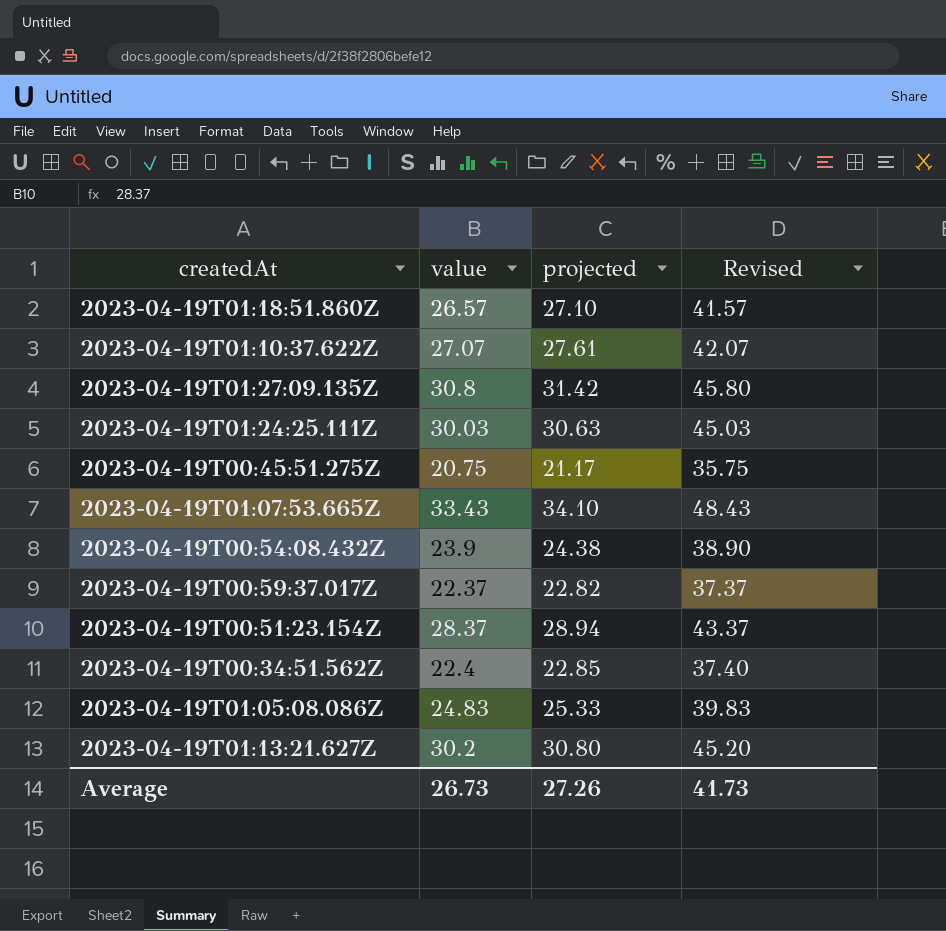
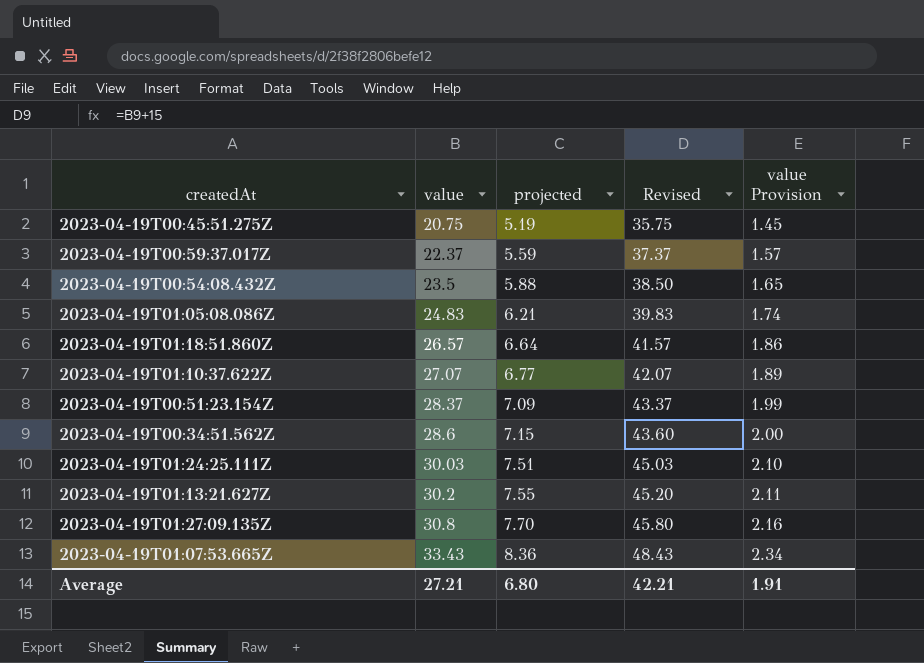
row order: none -> value ascending
column projected | formula: [value] * 1.02 -> [value] * 0.25
column value Provision | formula: none -> [value] * 0.07
2023-04-19T00:54:08.432Z | value: 23.9 -> 23.5
2023-04-19T00:54:08.432Z | Revised: 38.90 -> 38.50
2023-04-19T00:34:51.562Z | value: 22.4 -> 28.6
2023-04-19T00:34:51.562Z | Revised: 37.40 -> 43.60
Average | value: 26.73 -> 27.21
Average | projected: 27.26 -> 6.80
Average | Revised: 41.73 -> 42.21

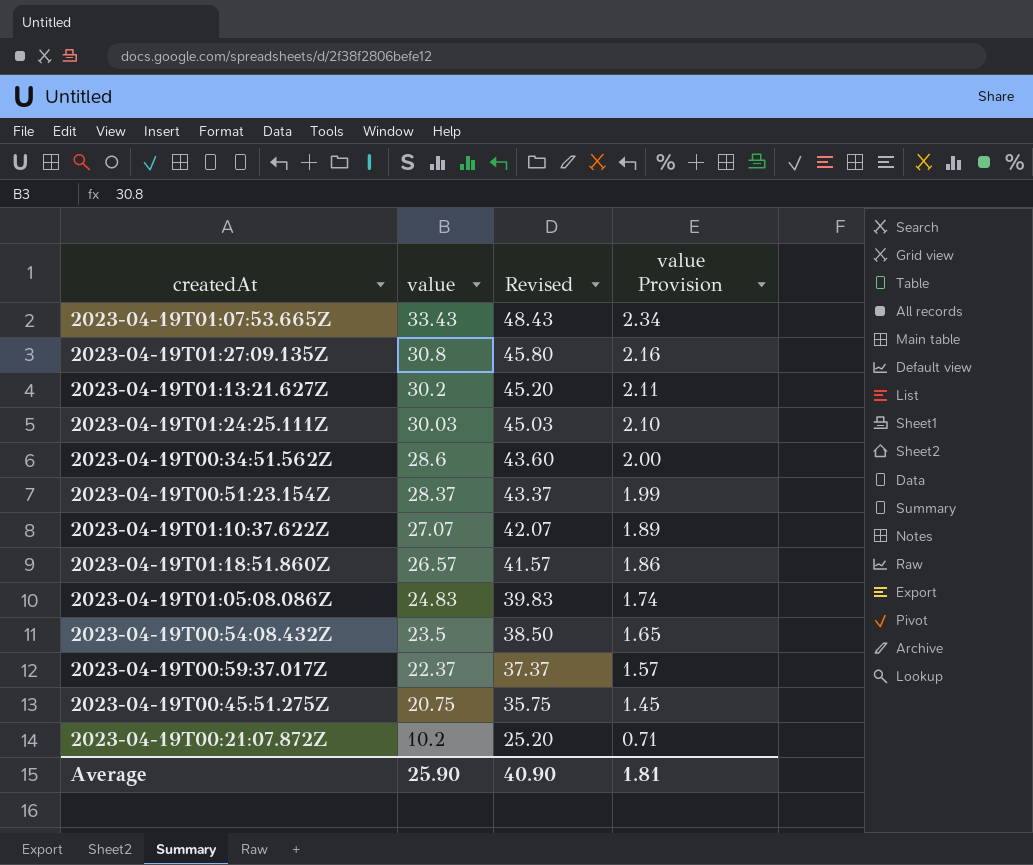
row order: value ascending -> value descending
column projected | formula: [value] * 0.25 -> none
row 2023-04-19T00:21:07.872Z: none -> 10.2 | 25.20 | 0.71
Average | value: 27.21 -> 25.90
Average | Revised: 42.21 -> 40.90
Average | value Provision: 1.91 -> 1.81

